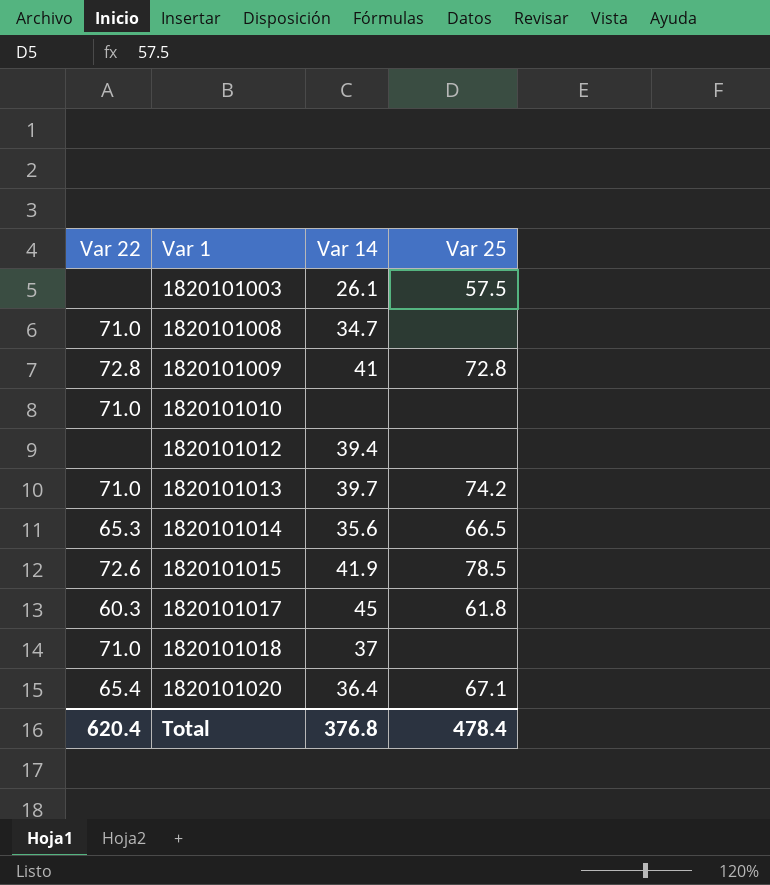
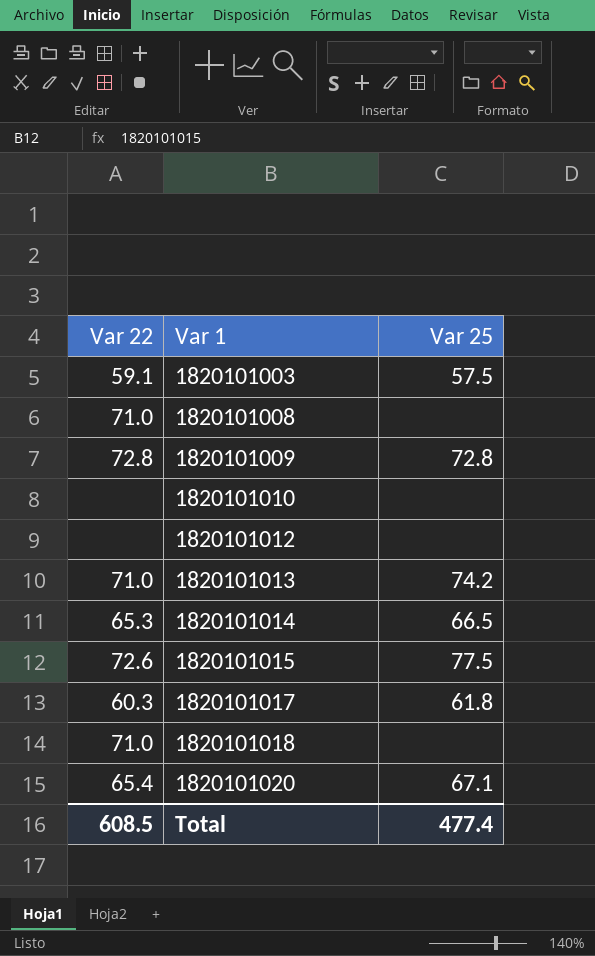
column Var 14 | position: 3 -> none
1820101003 | Var 22: none -> 59.1
1820101010 | Var 22: 71.0 -> none
1820101015 | Var 25: 78.5 -> 77.5
Total | Var 22: 620.4 -> 608.5
Total | Var 25: 478.4 -> 477.4

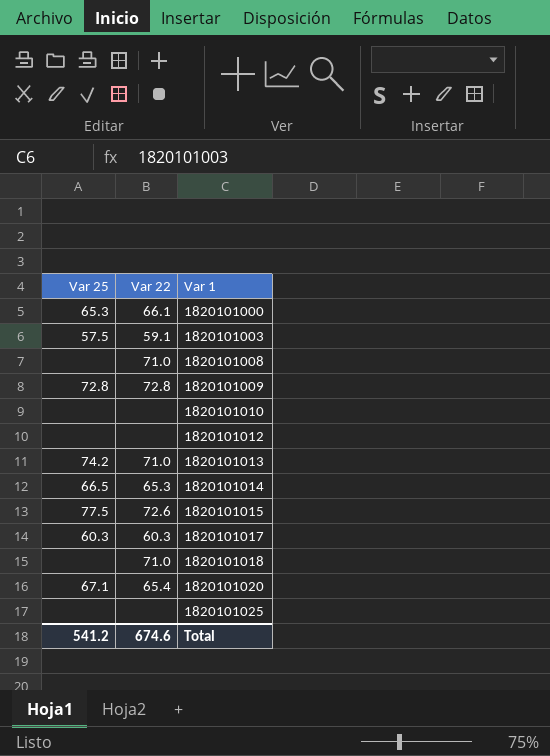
column Var 25 | position: 3 -> 1
row 1820101000: none -> 65.3 | 66.1
1820101017 | Var 25: 61.8 -> 60.3
row 1820101025: none -> none | none
Total | Var 25: 477.4 -> 541.2
Total | Var 22: 608.5 -> 674.6

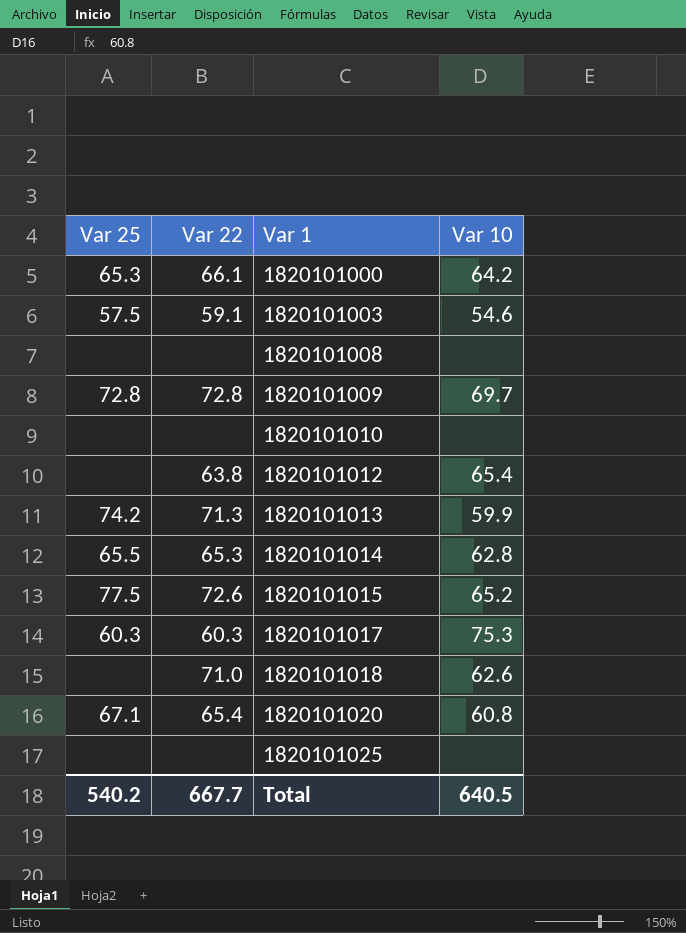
column Var 10 | position: none -> 4
1820101008 | Var 22: 71.0 -> none
1820101012 | Var 22: none -> 63.8
1820101013 | Var 22: 71.0 -> 71.3
1820101014 | Var 25: 66.5 -> 65.5
Total | Var 25: 541.2 -> 540.2
Total | Var 22: 674.6 -> 667.7

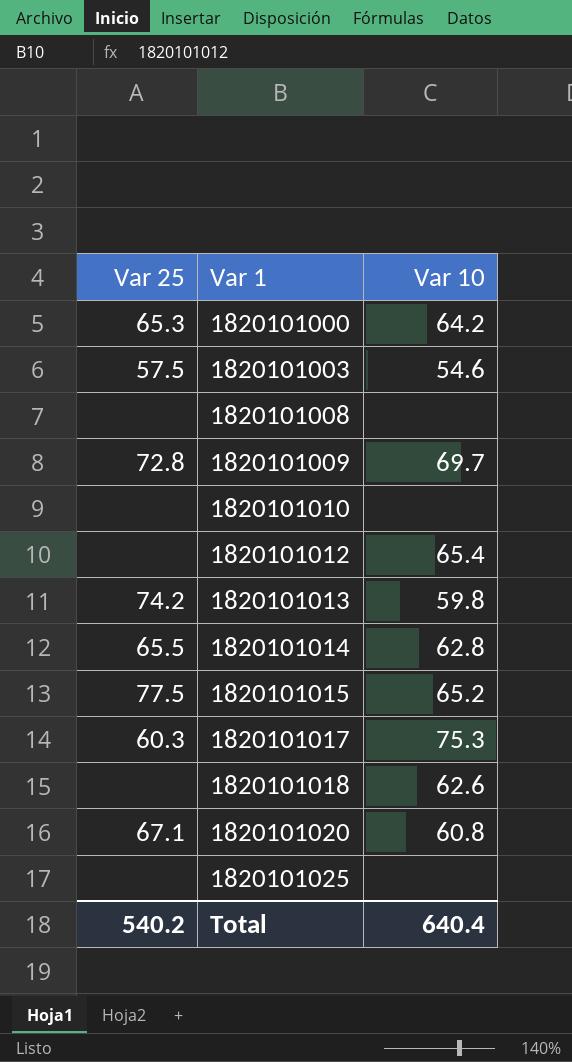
column Var 22 | position: 2 -> none
1820101013 | Var 10: 59.9 -> 59.8
Total | Var 10: 640.5 -> 640.4

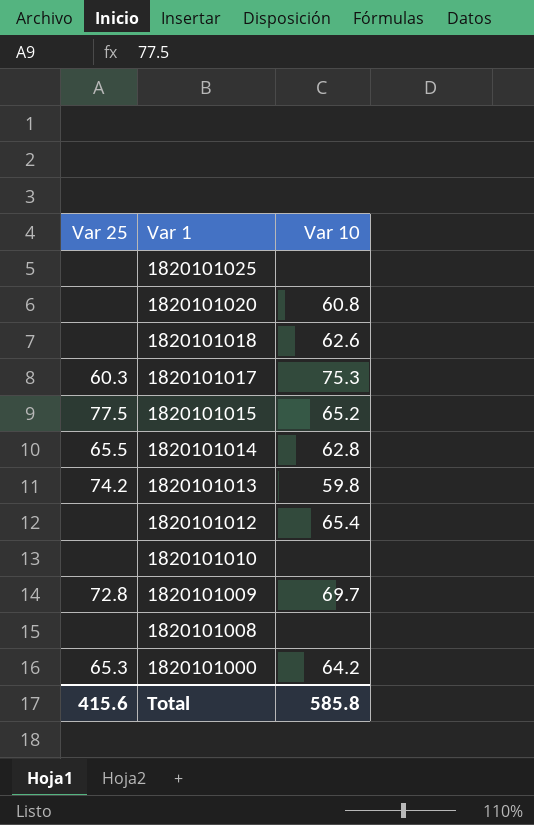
row order: Var 1 ascending -> Var 1 descending
row 1820101003: 57.5 | 54.6 -> none
1820101020 | Var 25: 67.1 -> none
Total | Var 25: 540.2 -> 415.6
Total | Var 10: 640.4 -> 585.8

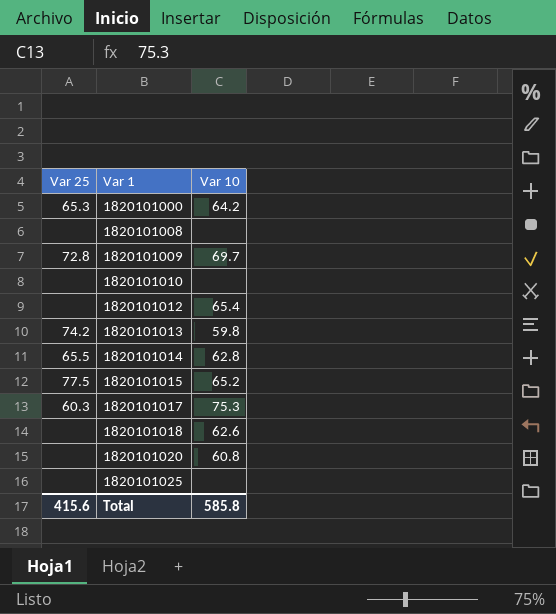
row order: Var 1 descending -> Var 1 ascending

